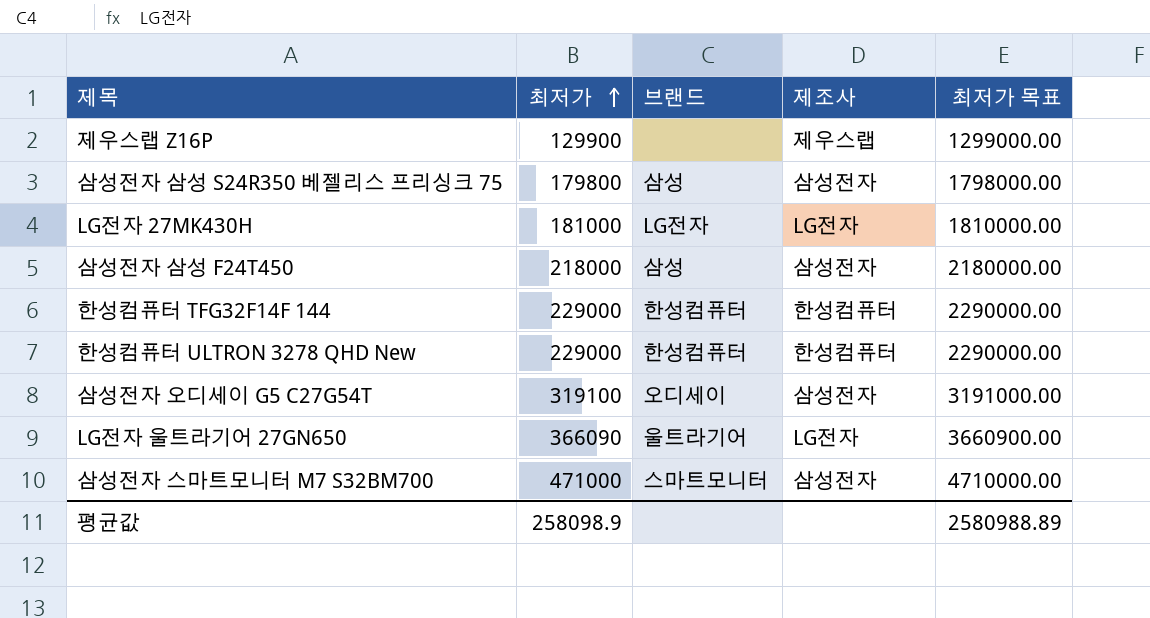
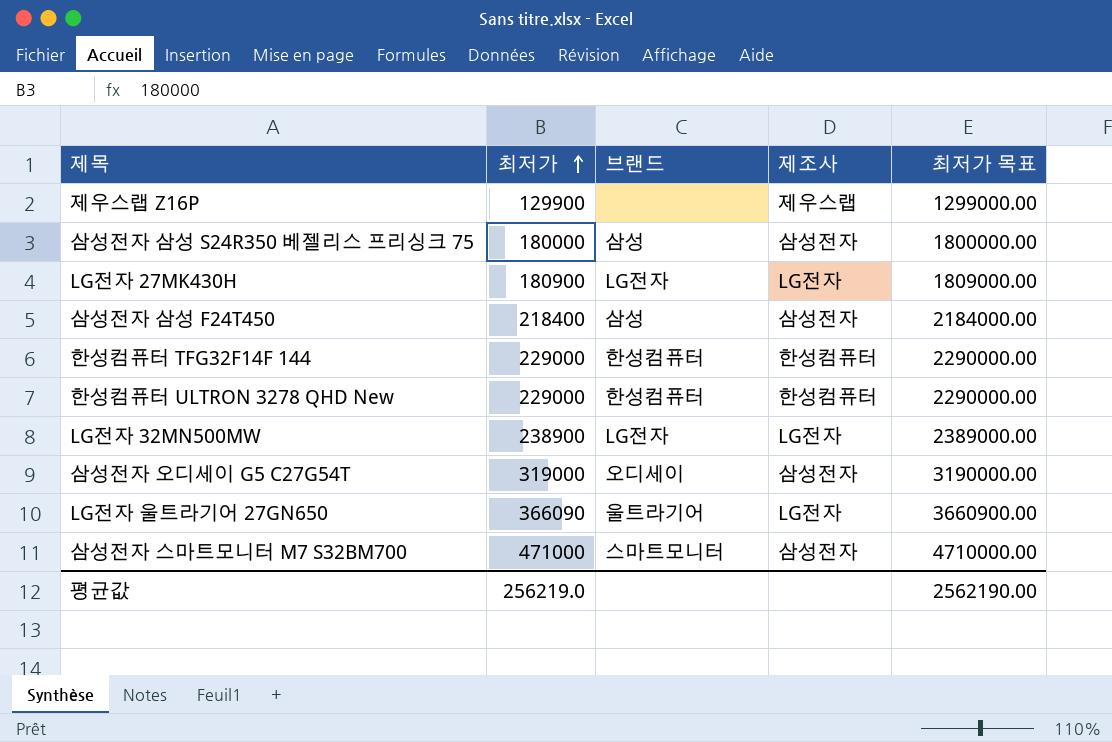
삼성전자 삼성 S24R350 베젤리스 프리싱크 75 | 최저가: 179800 -> 180000
삼성전자 삼성 S24R350 베젤리스 프리싱크 75 | 최저가 목표: 1798000.00 -> 1800000.00
LG전자 27MK430H | 최저가: 181000 -> 180900
LG전자 27MK430H | 최저가 목표: 1810000.00 -> 1809000.00
삼성전자 삼성 F24T450 | 최저가: 218000 -> 218400
삼성전자 삼성 F24T450 | 최저가 목표: 2180000.00 -> 2184000.00
row LG전자 32MN500MW: none -> 238900 | LG전자 | LG전자 | 2389000.00
삼성전자 오디세이 G5 C27G54T | 최저가: 319100 -> 319000
삼성전자 오디세이 G5 C27G54T | 최저가 목표: 3191000.00 -> 3190000.00
평균값 | 최저가: 258098.9 -> 256219.0
평균값 | 최저가 목표: 2580988.89 -> 2562190.00

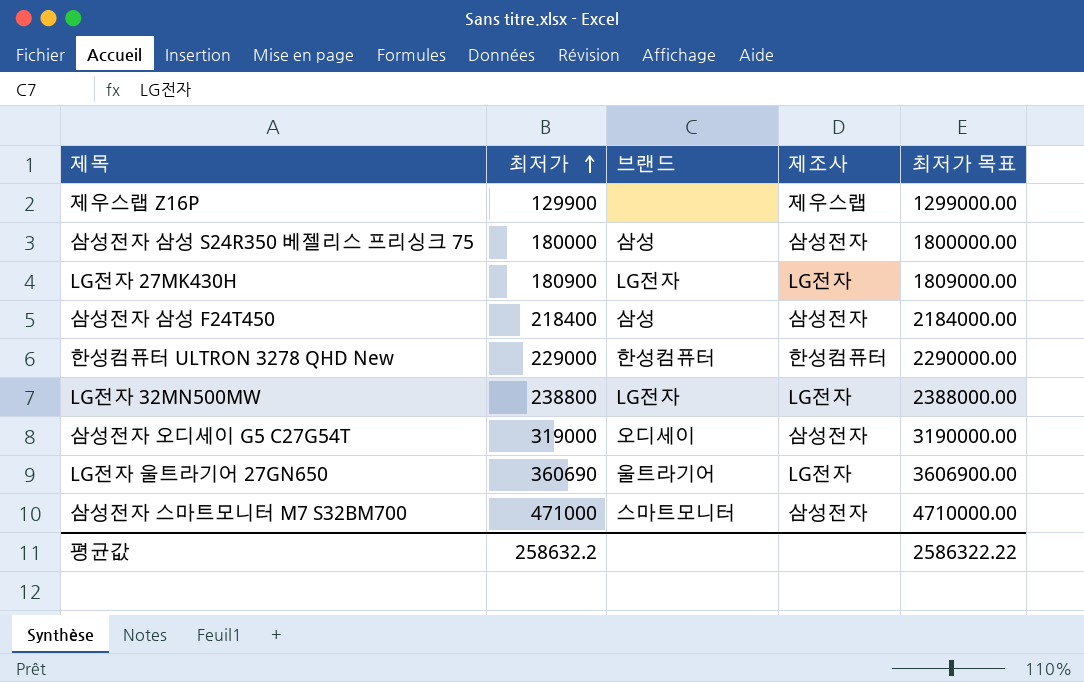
row 한성컴퓨터 TFG32F14F 144: 229000 | 한성컴퓨터 | 한성컴퓨터 | 2290000.00 -> none
LG전자 32MN500MW | 최저가: 238900 -> 238800
LG전자 32MN500MW | 최저가 목표: 2389000.00 -> 2388000.00
LG전자 울트라기어 27GN650 | 최저가: 366090 -> 360690
LG전자 울트라기어 27GN650 | 최저가 목표: 3660900.00 -> 3606900.00
평균값 | 최저가: 256219.0 -> 258632.2
평균값 | 최저가 목표: 2562190.00 -> 2586322.22

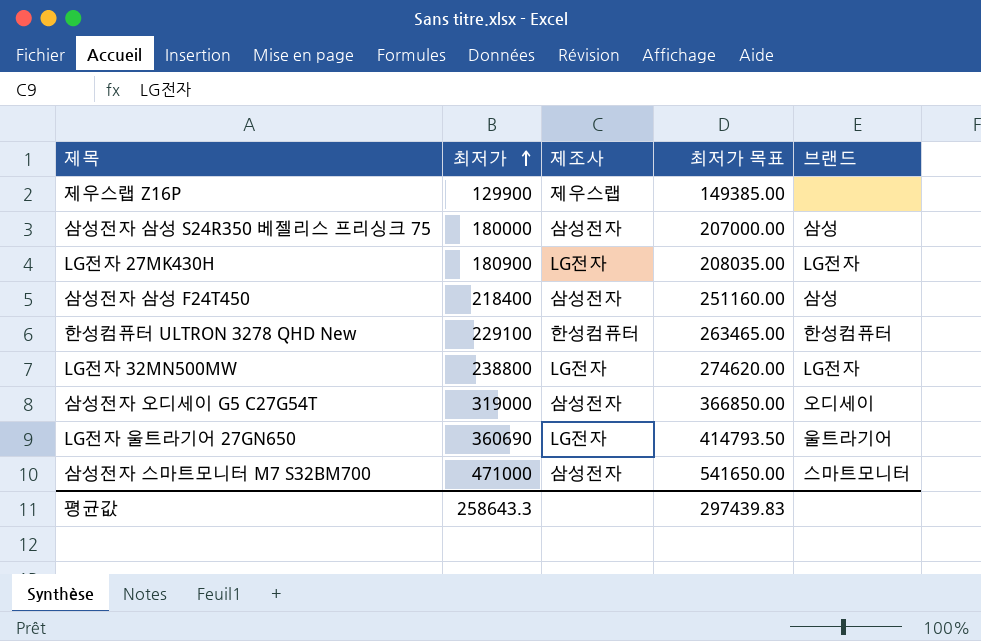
column 최저가 목표 | formula: [최저가] * 10 -> [최저가] * 1.15
column 브랜드 | position: 3 -> 5
한성컴퓨터 ULTRON 3278 QHD New | 최저가: 229000 -> 229100
평균값 | 최저가: 258632.2 -> 258643.3
평균값 | 최저가 목표: 2586322.22 -> 297439.83

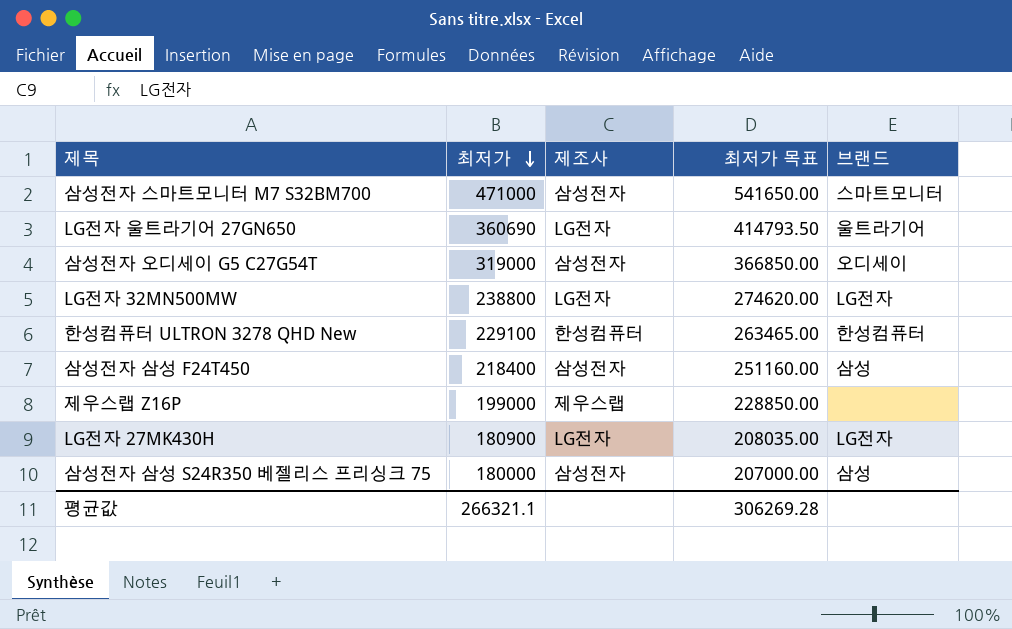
row order: 최저가 ascending -> 최저가 descending
제우스랩 Z16P | 최저가: 129900 -> 199000
제우스랩 Z16P | 최저가 목표: 149385.00 -> 228850.00
평균값 | 최저가: 258643.3 -> 266321.1
평균값 | 최저가 목표: 297439.83 -> 306269.28

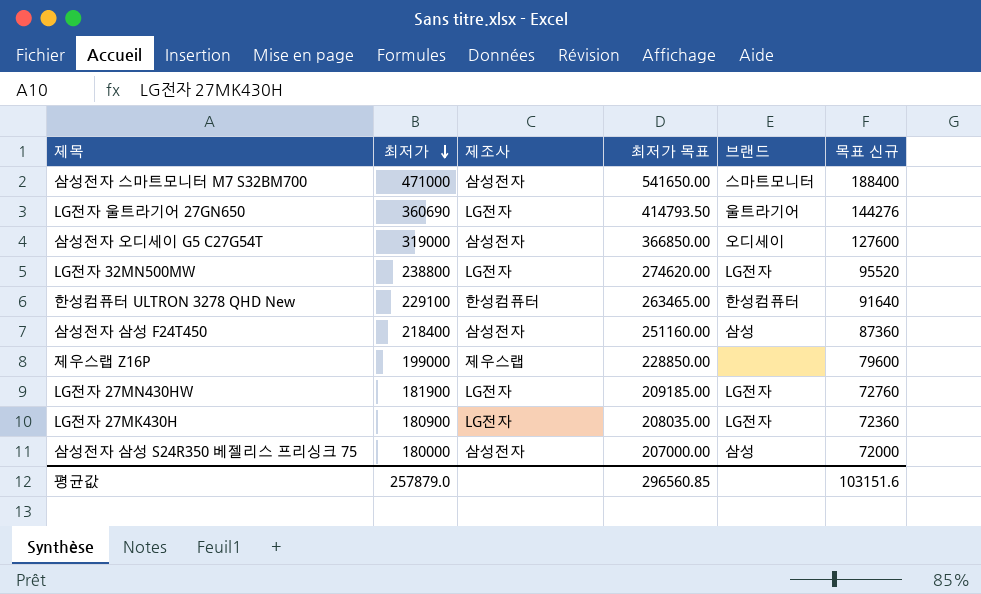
column 목표 신규 | formula: none -> [최저가] * 0.4
row LG전자 27MN430HW: none -> 181900 | LG전자 | 209185.00 | LG전자 | 72760
평균값 | 최저가: 266321.1 -> 257879.0
평균값 | 최저가 목표: 306269.28 -> 296560.85

